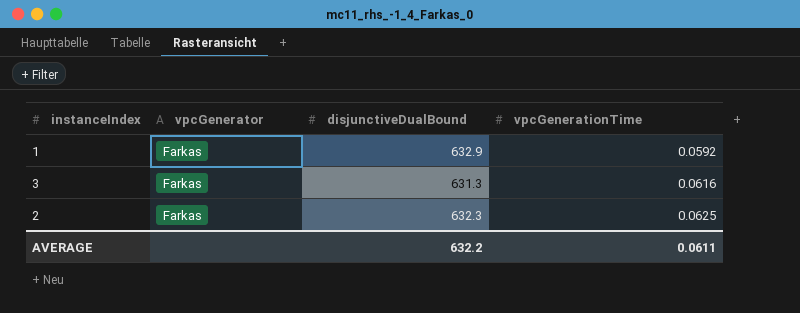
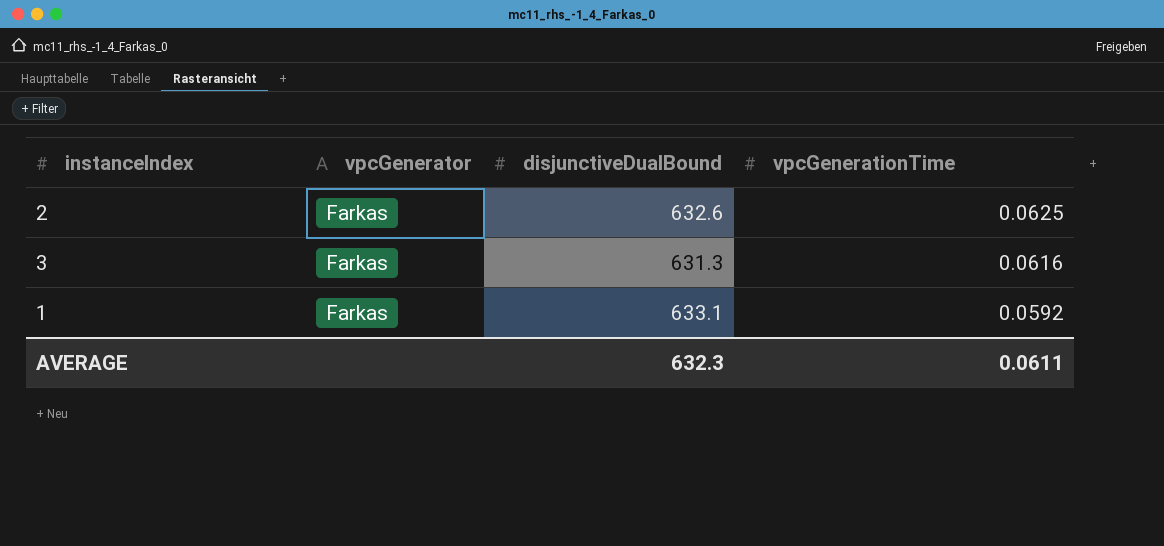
row order: vpcGenerationTime ascending -> vpcGenerationTime descending
2 | disjunctiveDualBound: 632.3 -> 632.6
1 | disjunctiveDualBound: 632.9 -> 633.1
AVERAGE | disjunctiveDualBound: 632.2 -> 632.3

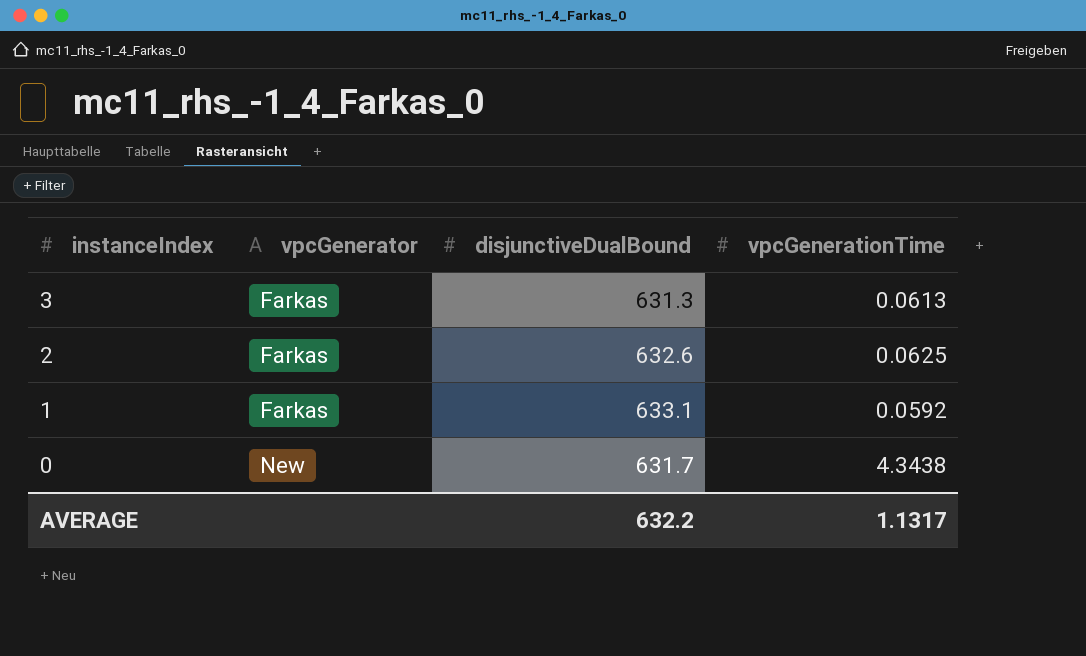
row order: vpcGenerationTime descending -> instanceIndex descending
3 | vpcGenerationTime: 0.0616 -> 0.0613
row 0: none -> New | 631.7 | 4.3438
AVERAGE | disjunctiveDualBound: 632.3 -> 632.2
AVERAGE | vpcGenerationTime: 0.0611 -> 1.1317

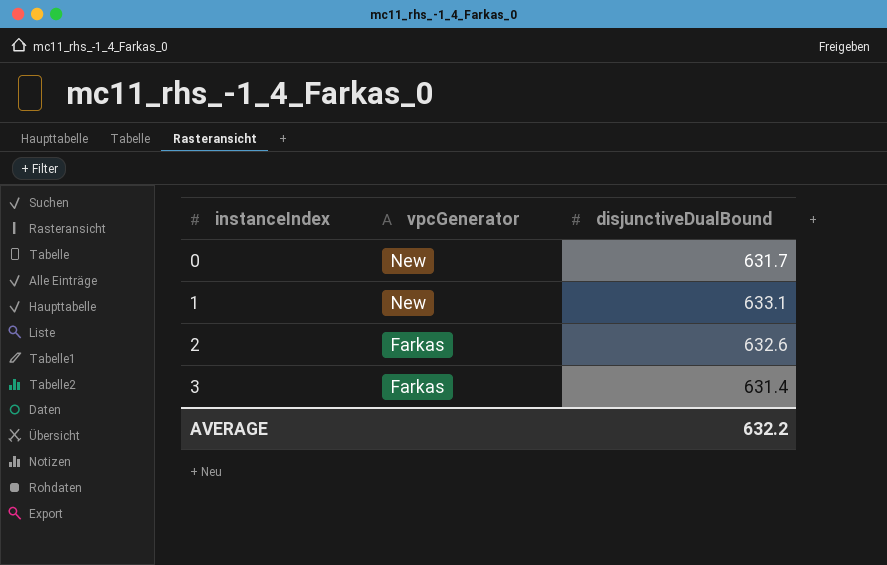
row order: instanceIndex descending -> instanceIndex ascending
column vpcGenerationTime | position: 4 -> none
1 | vpcGenerator: Farkas -> New
3 | disjunctiveDualBound: 631.3 -> 631.4

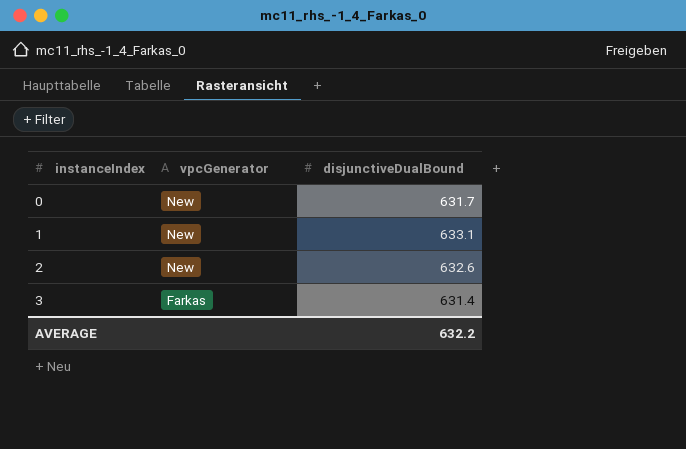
2 | vpcGenerator: Farkas -> New

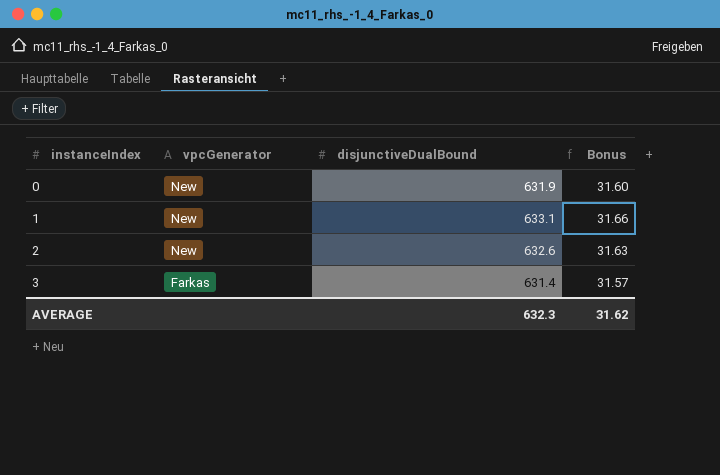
column Bonus | formula: none -> [disjunctiveDualBound] * 0.05
0 | disjunctiveDualBound: 631.7 -> 631.9
AVERAGE | disjunctiveDualBound: 632.2 -> 632.3

